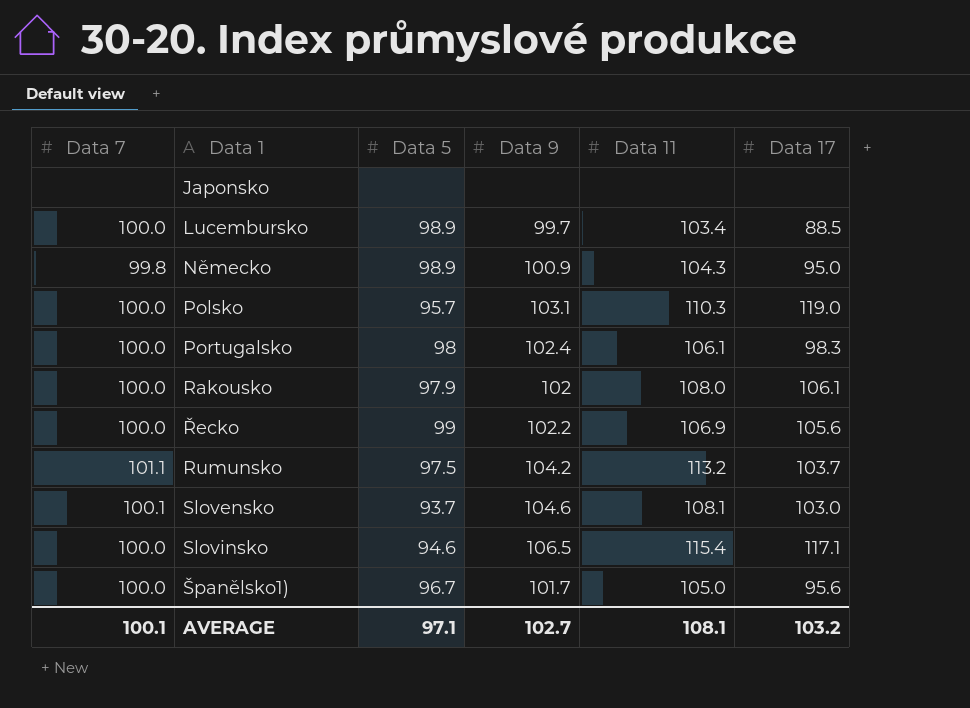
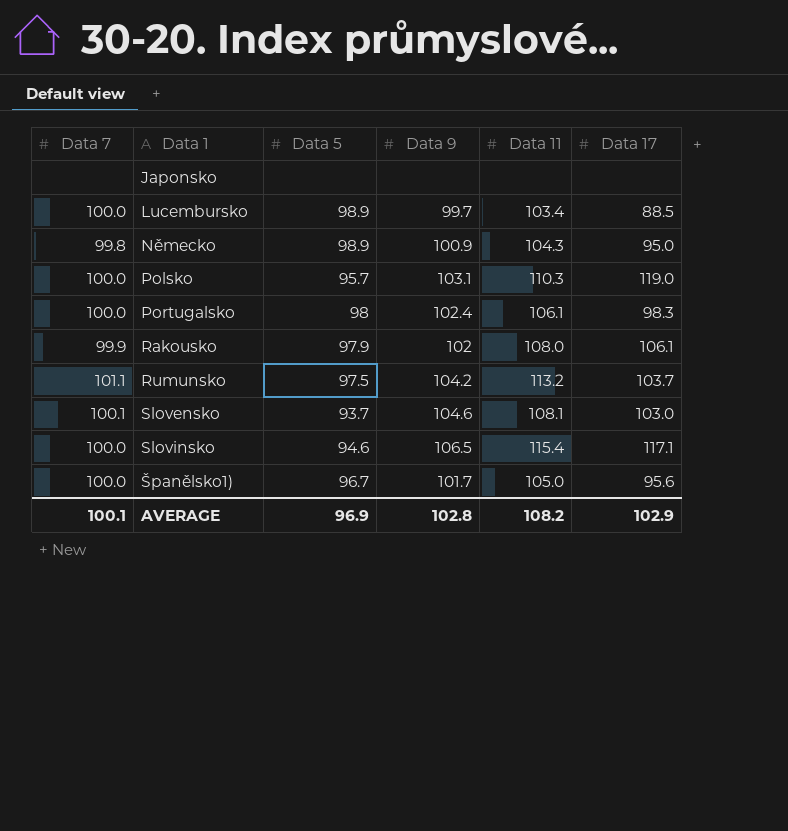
row Řecko: 100.0 | 99 | 102.2 | 106.9 | 105.6 -> none
Rakousko | Data 7: 100.0 -> 99.9
AVERAGE | Data 5: 97.1 -> 96.9
AVERAGE | Data 9: 102.7 -> 102.8
AVERAGE | Data 11: 108.1 -> 108.2
AVERAGE | Data 17: 103.2 -> 102.9

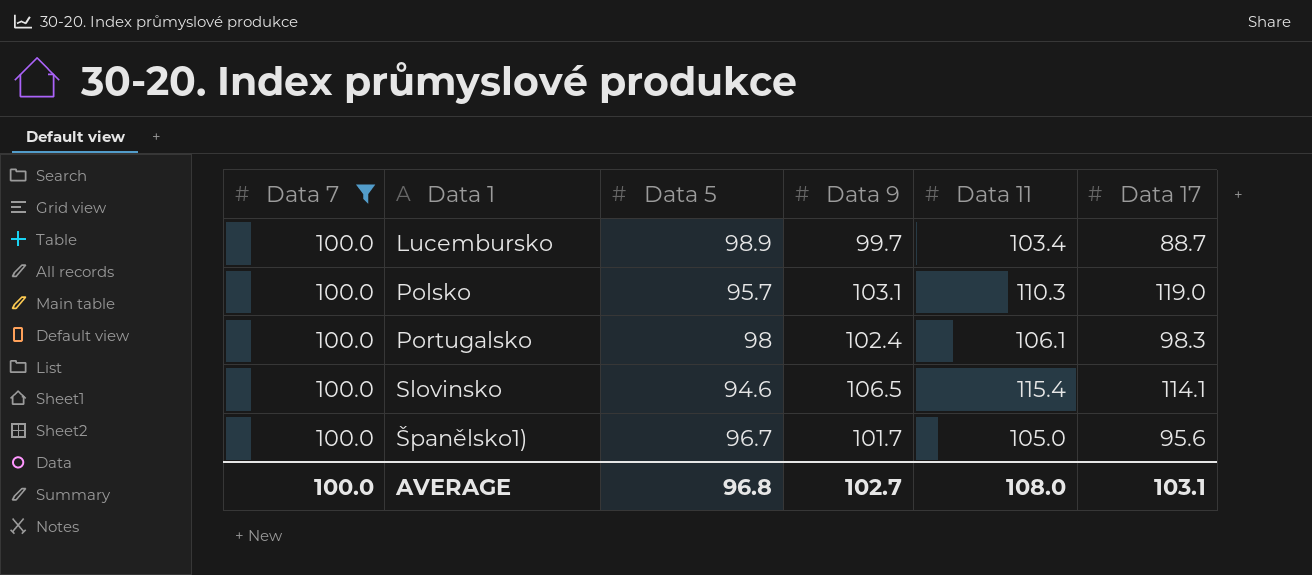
filter: none -> Data 7 = 100.0
Lucembursko | Data 17: 88.5 -> 88.7
Slovinsko | Data 17: 117.1 -> 114.1
AVERAGE | Data 7: 100.1 -> 100.0
AVERAGE | Data 5: 96.9 -> 96.8
AVERAGE | Data 9: 102.8 -> 102.7
AVERAGE | Data 11: 108.2 -> 108.0
AVERAGE | Data 17: 102.9 -> 103.1

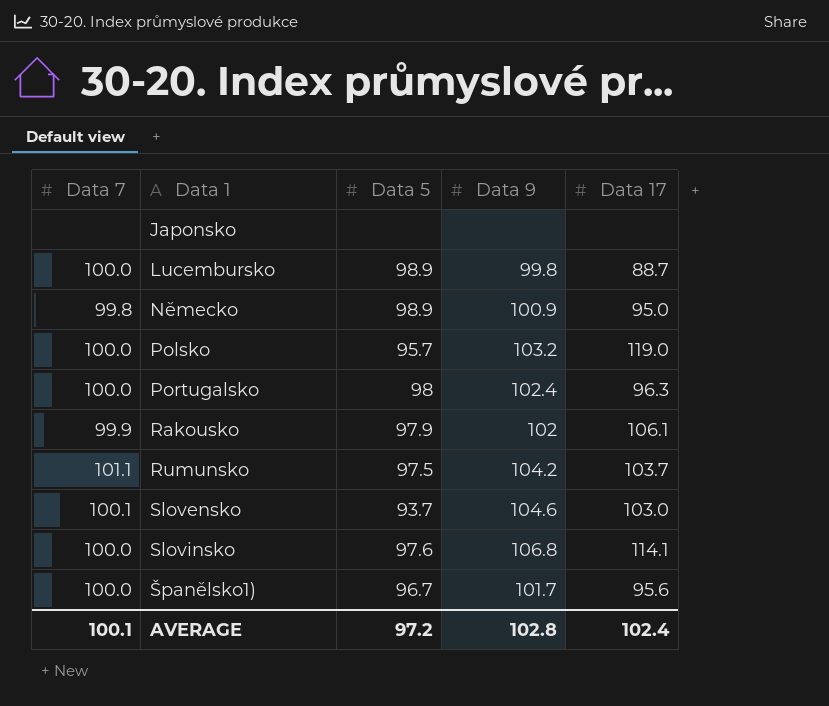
filter: Data 7 = 100.0 -> none
column Data 11 | position: 5 -> none
Lucembursko | Data 9: 99.7 -> 99.8
Polsko | Data 9: 103.1 -> 103.2
Portugalsko | Data 17: 98.3 -> 96.3
Slovinsko | Data 5: 94.6 -> 97.6
Slovinsko | Data 9: 106.5 -> 106.8
AVERAGE | Data 7: 100.0 -> 100.1
AVERAGE | Data 5: 96.8 -> 97.2
AVERAGE | Data 9: 102.7 -> 102.8
AVERAGE | Data 17: 103.1 -> 102.4

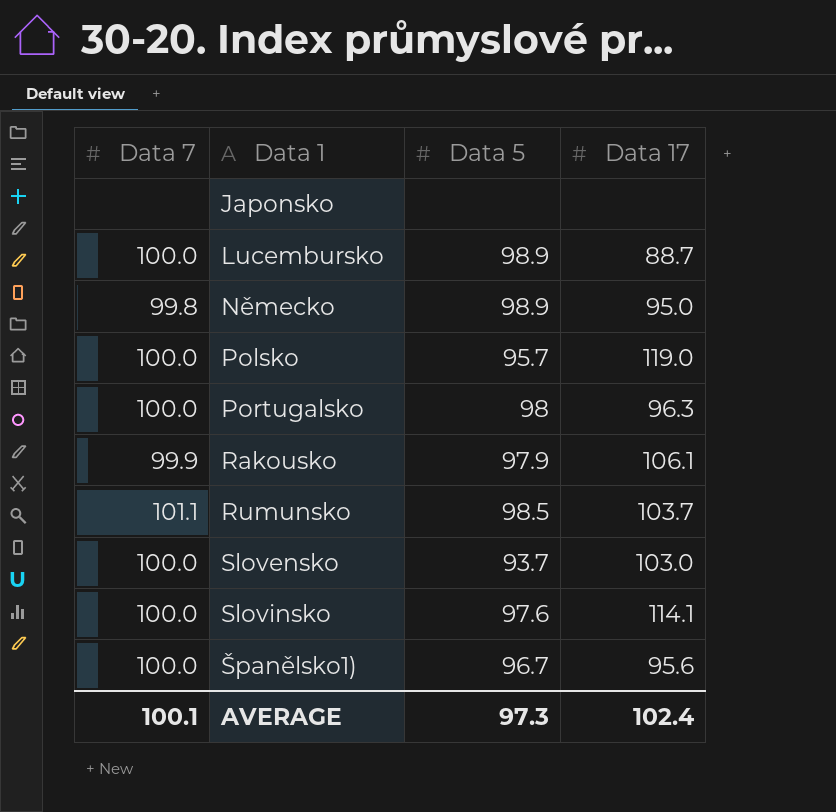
column Data 9 | position: 4 -> none
Rumunsko | Data 5: 97.5 -> 98.5
Slovensko | Data 7: 100.1 -> 100.0
AVERAGE | Data 5: 97.2 -> 97.3

